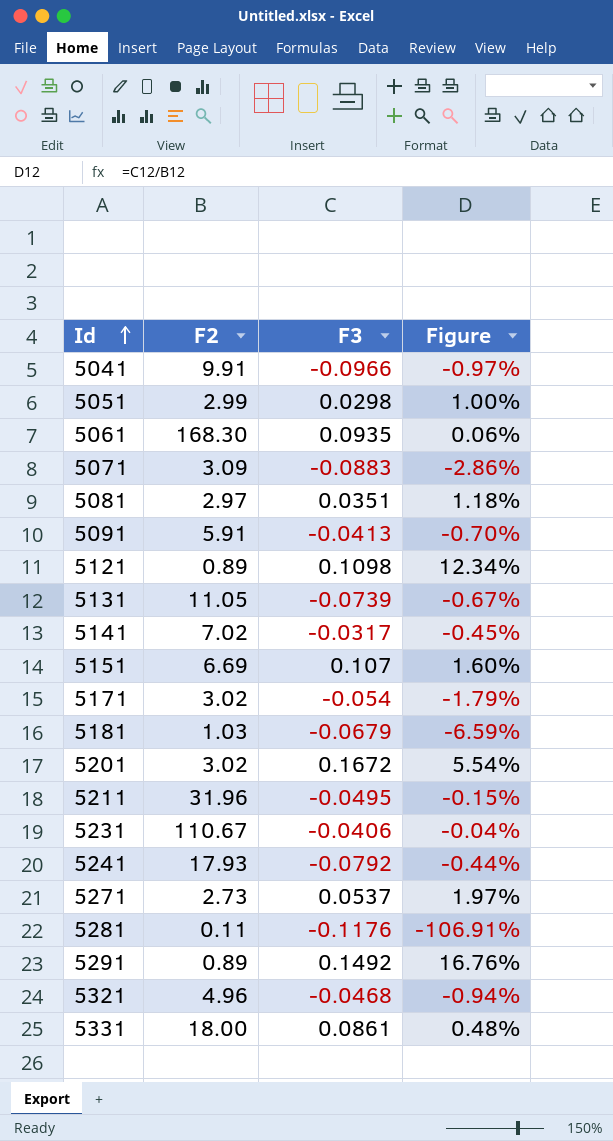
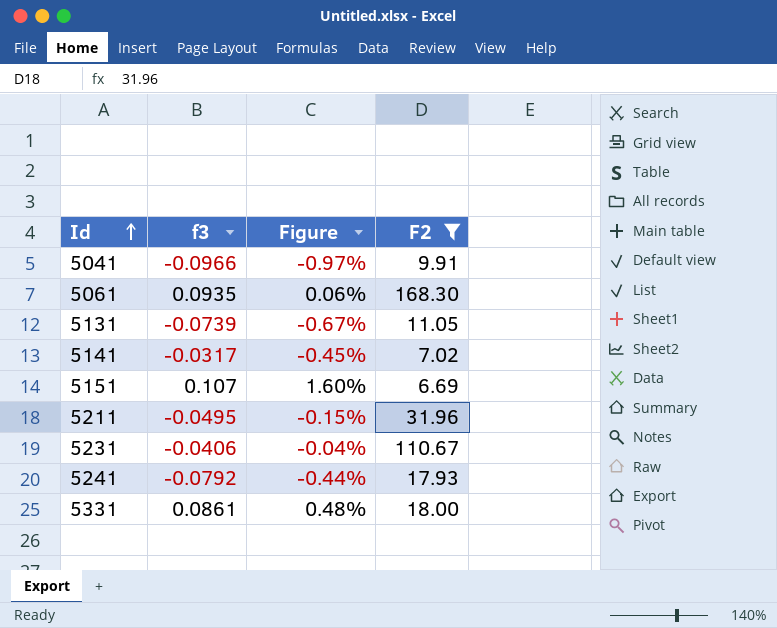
filter: none -> F2 >= 6.69
column name: F3 -> f3
column F2 | position: 2 -> 4

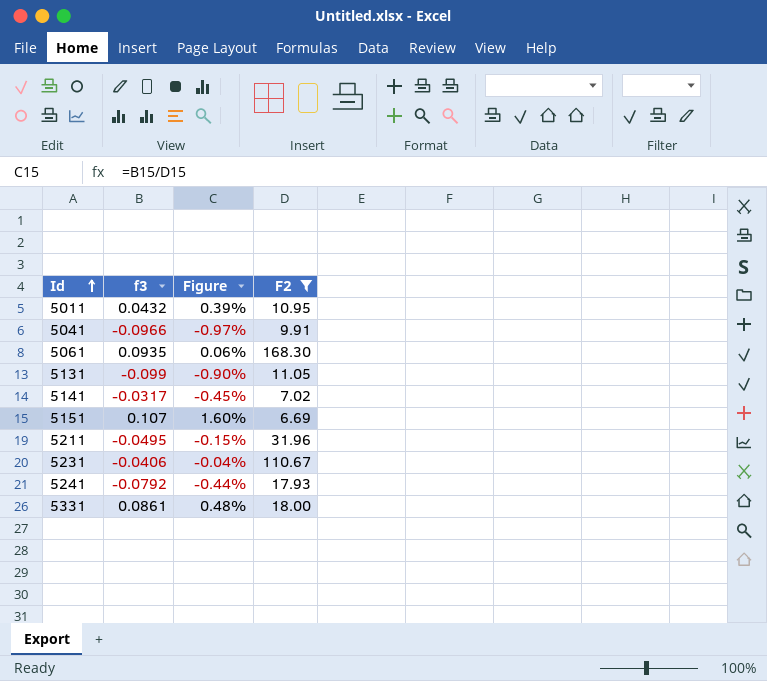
row 5011: none -> 0.0432 | 0.39% | 10.95
5131 | f3: -0.0739 -> -0.099
5131 | Figure: -0.67% -> -0.90%

